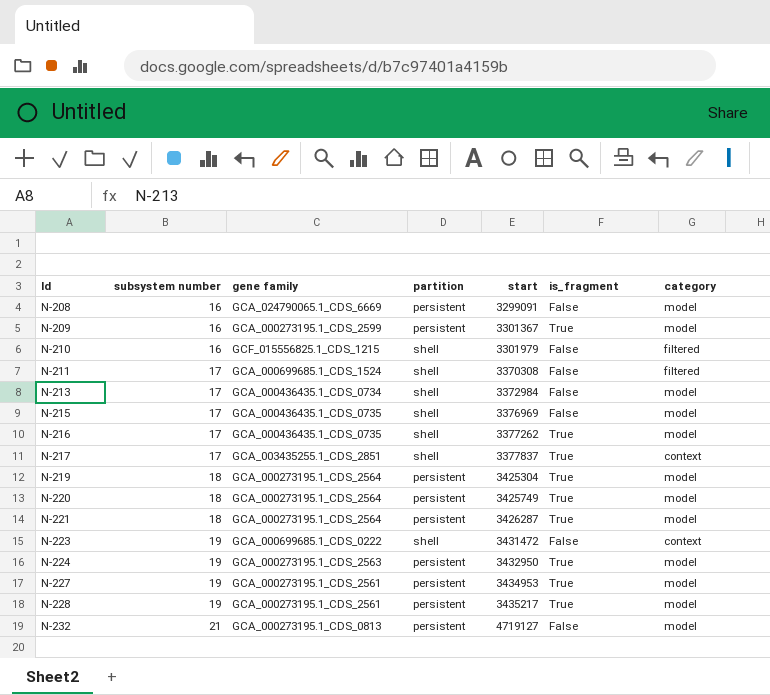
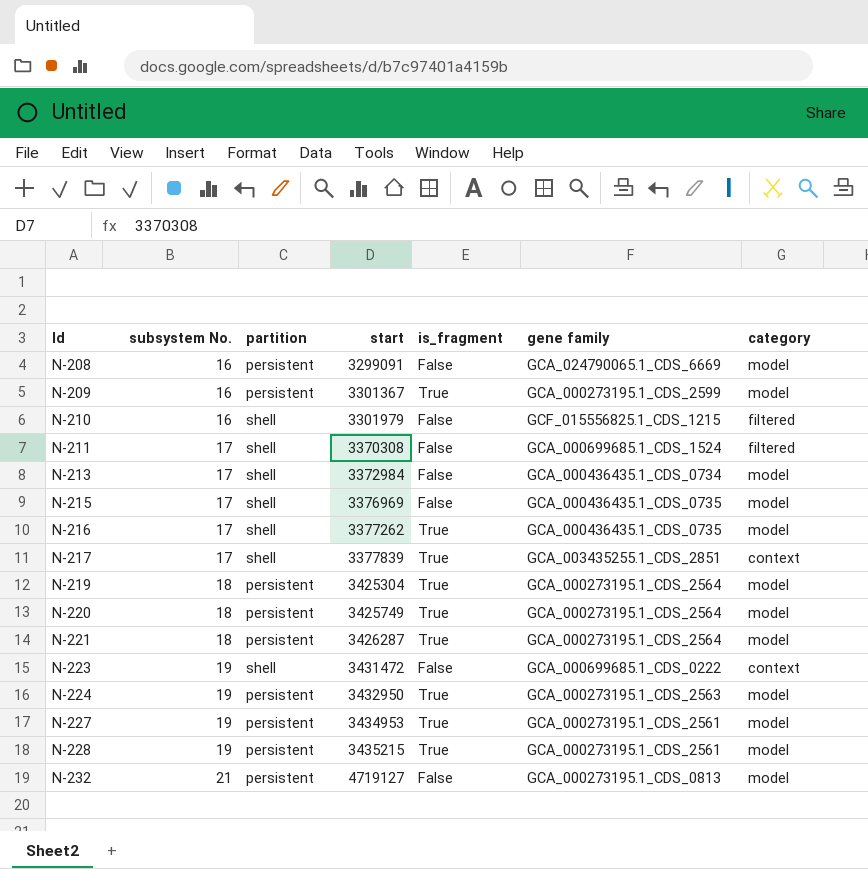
column name: subsystem number -> subsystem No.
column gene family | position: 3 -> 6
N-217 | start: 3377837 -> 3377839
N-228 | start: 3435217 -> 3435215

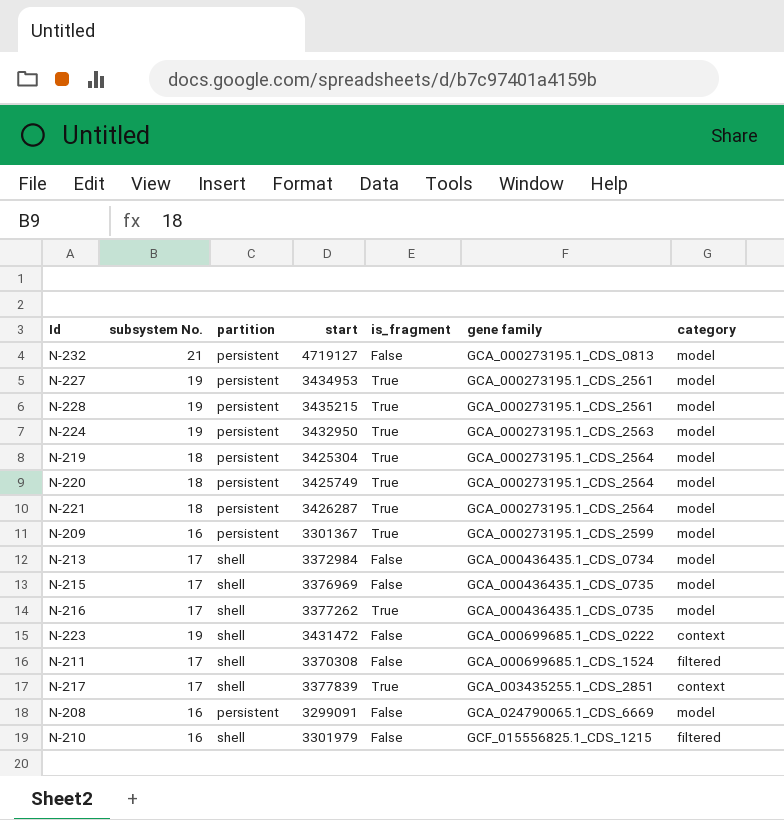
row order: Id ascending -> gene family ascending

